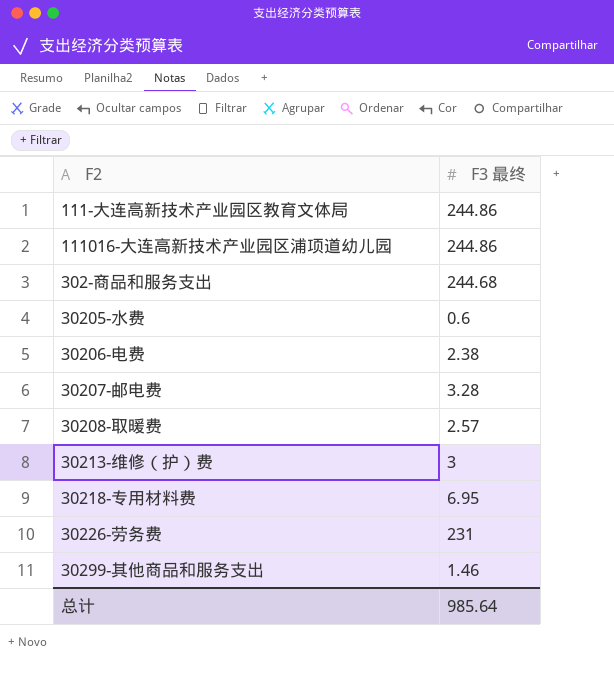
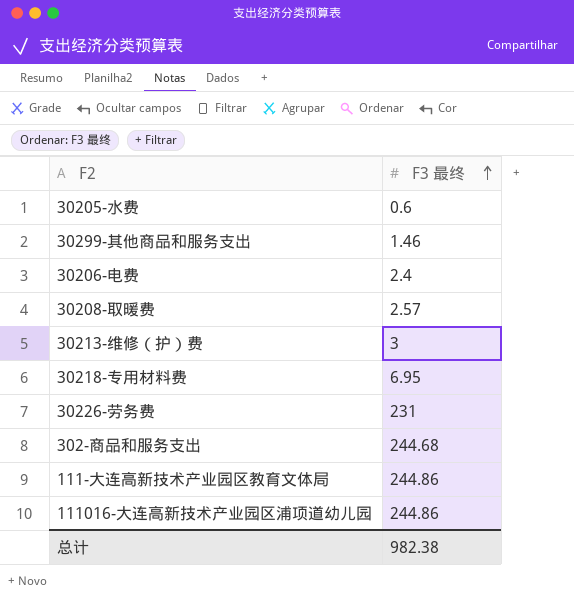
row order: none -> F3 最终 ascending
row 30207-邮电费: 3.28 -> none
30206-电费 | F3 最终: 2.38 -> 2.4
总计 | F3 最终: 985.64 -> 982.38

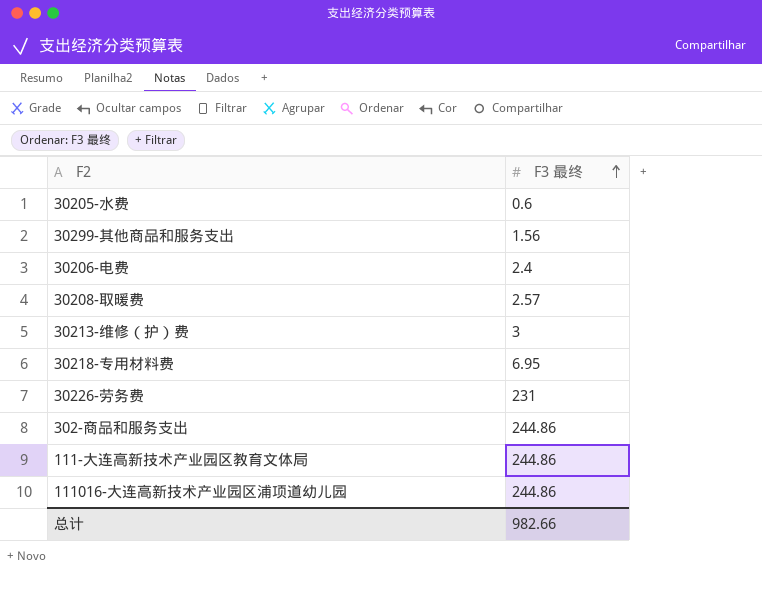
30299-其他商品和服务支出 | F3 最终: 1.46 -> 1.56
302-商品和服务支出 | F3 最终: 244.68 -> 244.86
总计 | F3 最终: 982.38 -> 982.66

